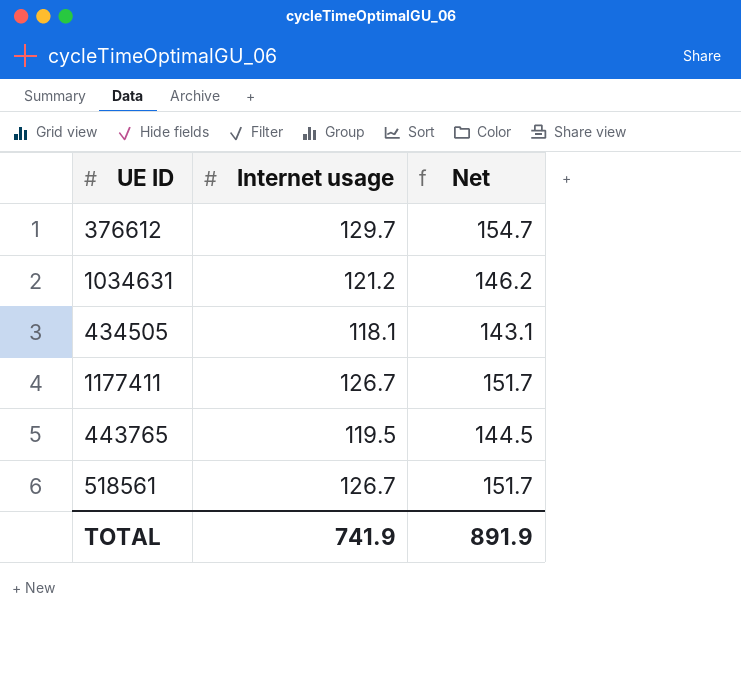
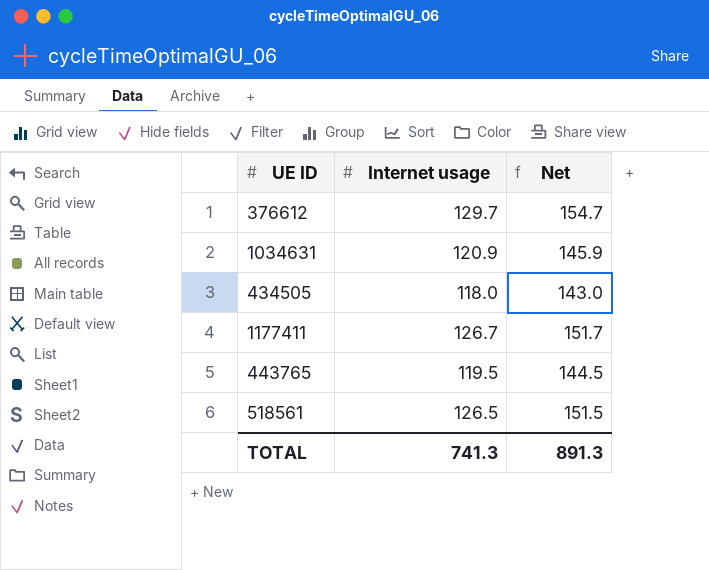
1034631 | Internet usage: 121.2 -> 120.9
1034631 | Net: 146.2 -> 145.9
434505 | Internet usage: 118.1 -> 118.0
434505 | Net: 143.1 -> 143.0
518561 | Internet usage: 126.7 -> 126.5
518561 | Net: 151.7 -> 151.5
TOTAL | Internet usage: 741.9 -> 741.3
TOTAL | Net: 891.9 -> 891.3

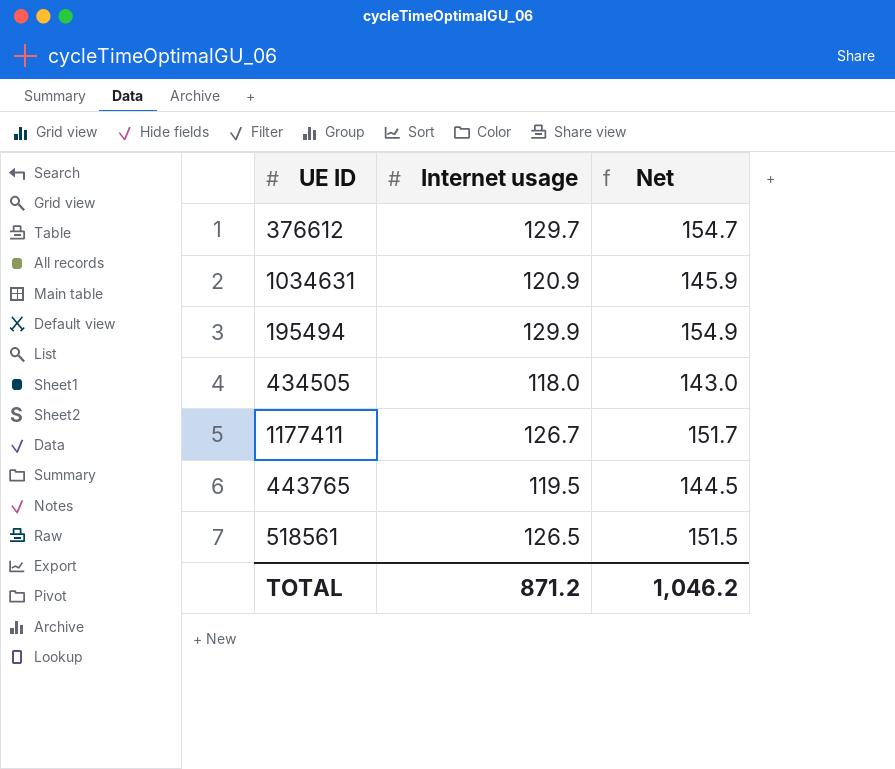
row 195494: none -> 129.9 | 154.9
TOTAL | Internet usage: 741.3 -> 871.2
TOTAL | Net: 891.3 -> 1,046.2

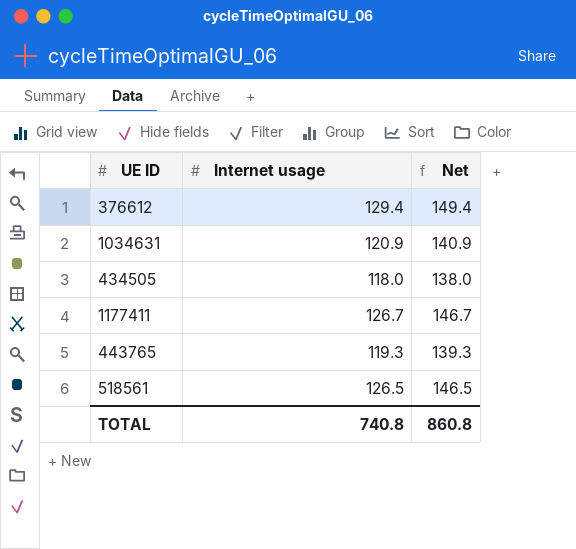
column Net | formula: [Internet usage] + 25 -> [Internet usage] + 20
row 195494: 129.9 | 154.9 -> none
376612 | Internet usage: 129.7 -> 129.4
443765 | Internet usage: 119.5 -> 119.3
TOTAL | Internet usage: 871.2 -> 740.8
TOTAL | Net: 1,046.2 -> 860.8

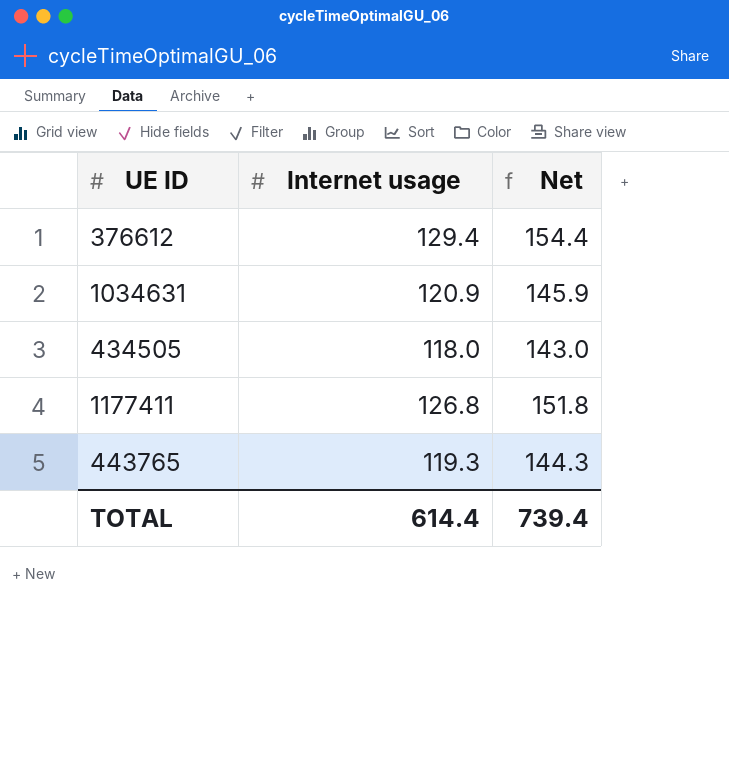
column Net | formula: [Internet usage] + 20 -> [Internet usage] + 25
row 518561: 126.5 | 146.5 -> none
1177411 | Internet usage: 126.7 -> 126.8
TOTAL | Internet usage: 740.8 -> 614.4
TOTAL | Net: 860.8 -> 739.4

